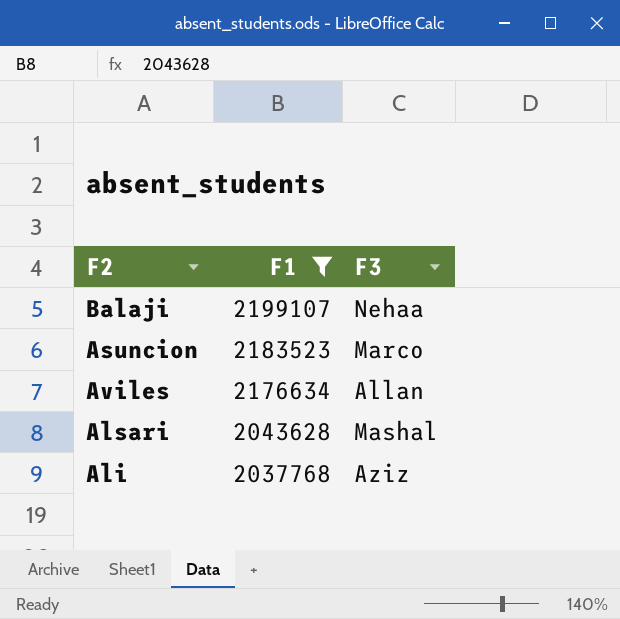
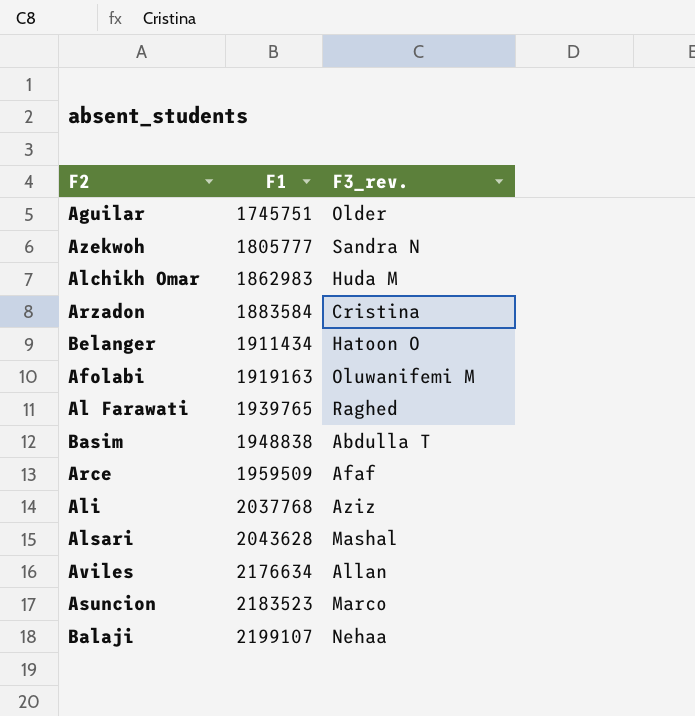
filter: F1 >= 2037768 -> none
row order: F1 descending -> F1 ascending
column name: F3 -> F3_rev.

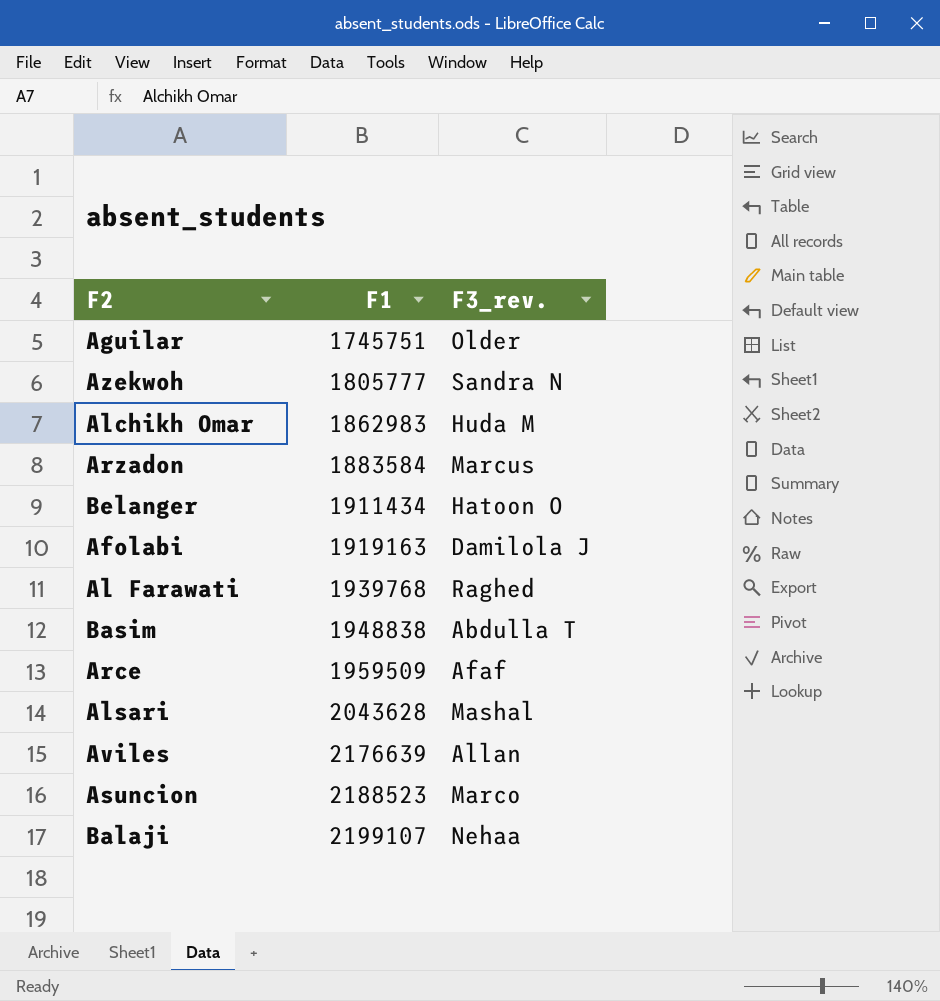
row Ali: 2037768 | Aziz -> none
Arzadon | F3_rev.: Cristina -> Marcus
Afolabi | F3_rev.: Oluwanifemi M -> Damilola J
Al Farawati | F1: 1939765 -> 1939768
Aviles | F1: 2176634 -> 2176639
Asuncion | F1: 2183523 -> 2188523

